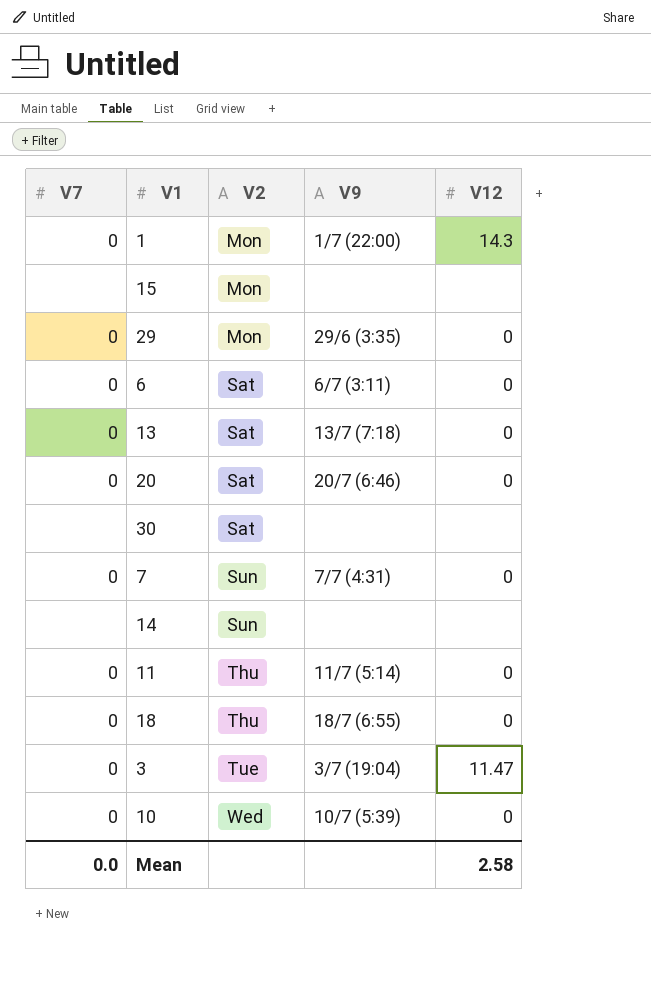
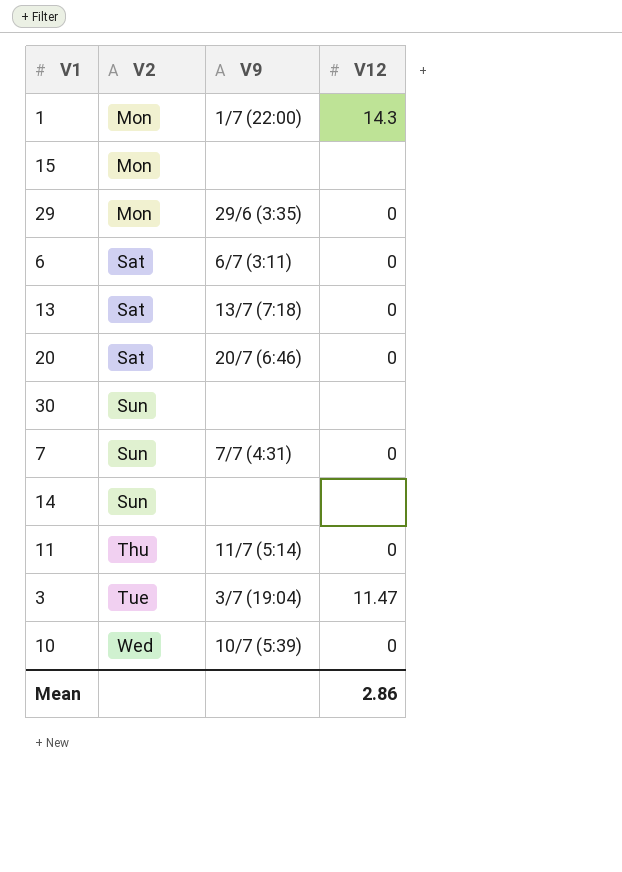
column V7 | position: 1 -> none
row 18: 0 | Thu | 18/7 (6:55) | 0 -> none
30 | V2: Sat -> Sun
Mean | V12: 2.58 -> 2.86

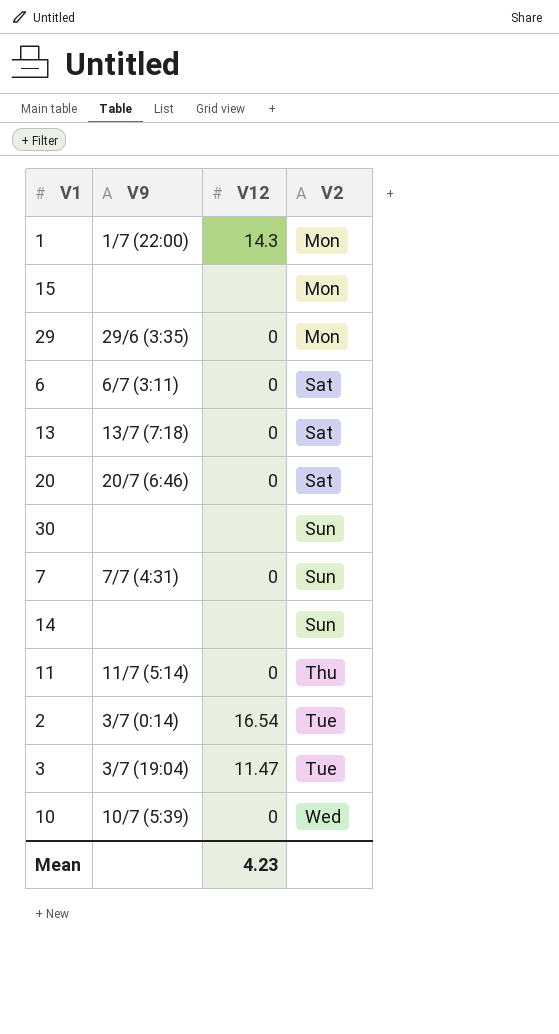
column V2 | position: 2 -> 4
row 2: none -> 3/7 (0:14) | 16.54 | Tue
Mean | V12: 2.86 -> 4.23

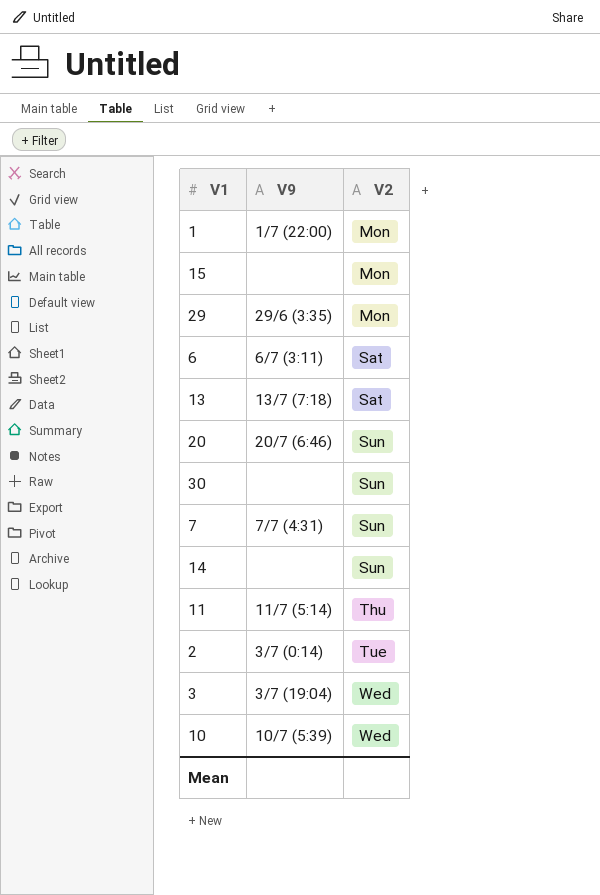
column V12 | position: 3 -> none
20 | V2: Sat -> Sun
3 | V2: Tue -> Wed

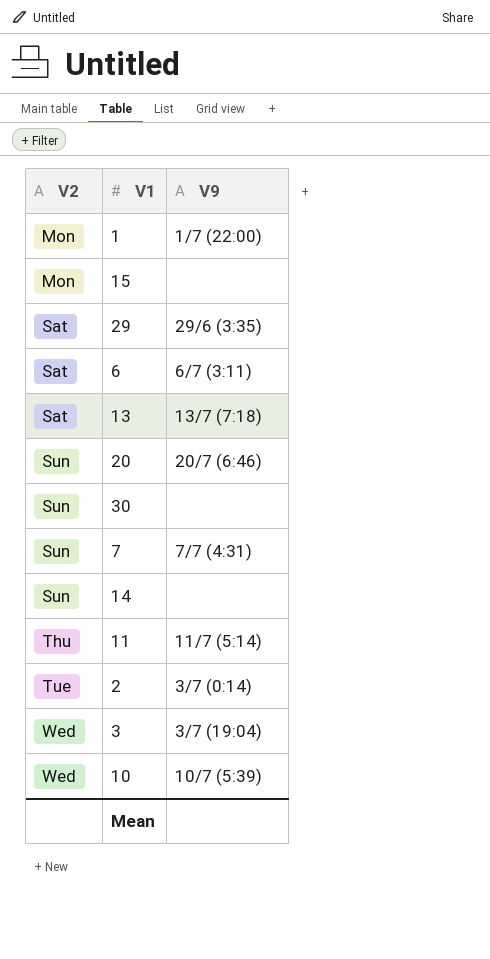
column V2 | position: 3 -> 1
29 | V2: Mon -> Sat

